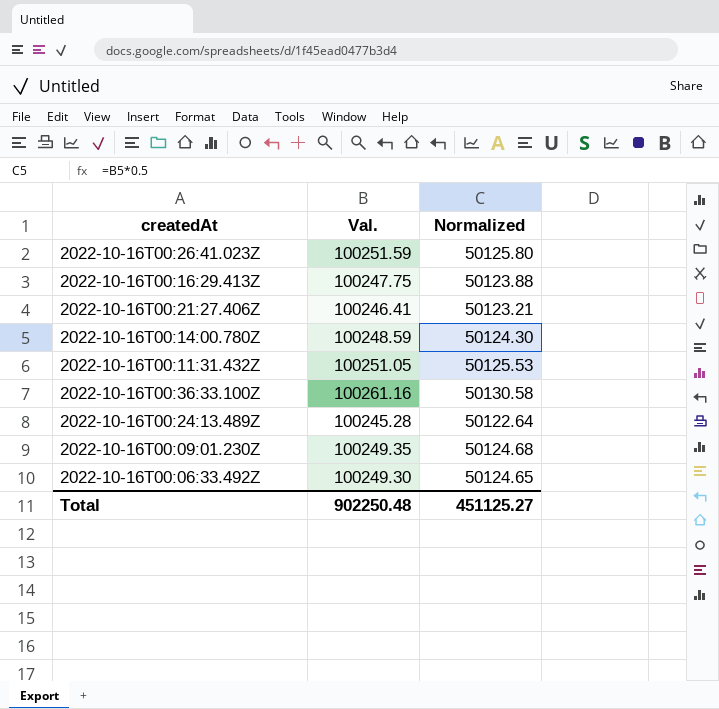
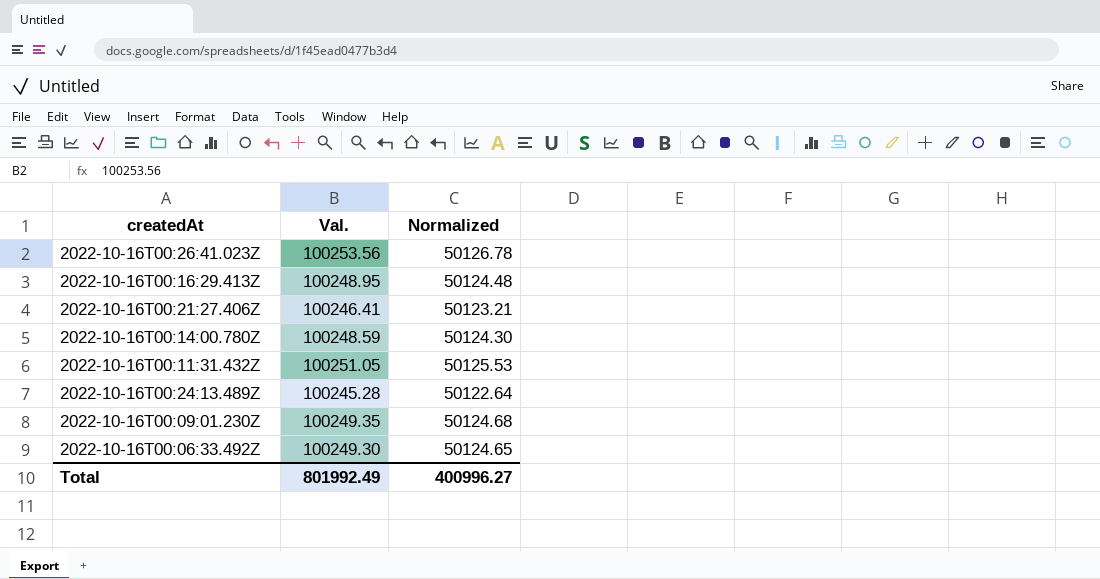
row 2022-10-16T00:36:33.100Z: 100261.16 | 50130.58 -> none
2022-10-16T00:26:41.023Z | Val.: 100251.59 -> 100253.56
2022-10-16T00:26:41.023Z | Normalized: 50125.80 -> 50126.78
2022-10-16T00:16:29.413Z | Val.: 100247.75 -> 100248.95
2022-10-16T00:16:29.413Z | Normalized: 50123.88 -> 50124.48
Total | Val.: 902250.48 -> 801992.49
Total | Normalized: 451125.27 -> 400996.27

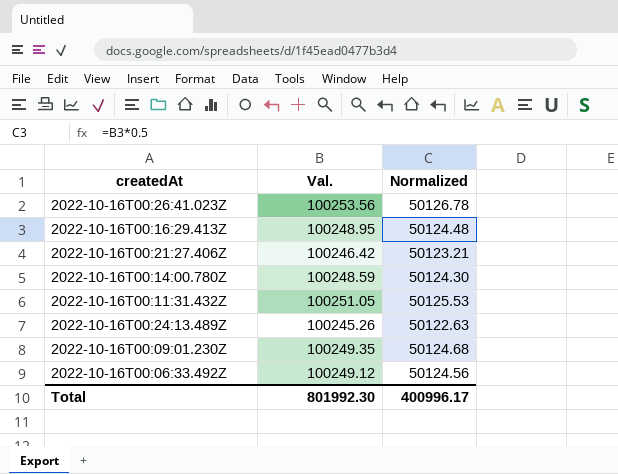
2022-10-16T00:21:27.406Z | Val.: 100246.41 -> 100246.42
2022-10-16T00:24:13.489Z | Val.: 100245.28 -> 100245.26
2022-10-16T00:24:13.489Z | Normalized: 50122.64 -> 50122.63
2022-10-16T00:06:33.492Z | Val.: 100249.30 -> 100249.12
2022-10-16T00:06:33.492Z | Normalized: 50124.65 -> 50124.56
Total | Val.: 801992.49 -> 801992.30
Total | Normalized: 400996.27 -> 400996.17

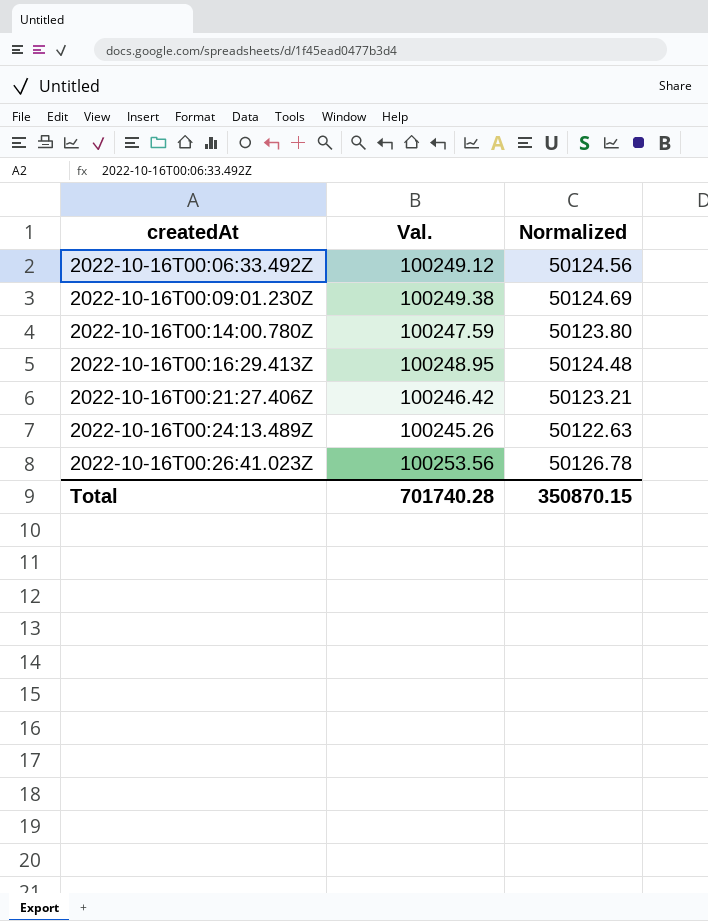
row order: none -> createdAt ascending
row 2022-10-16T00:11:31.432Z: 100251.05 | 50125.53 -> none
2022-10-16T00:09:01.230Z | Val.: 100249.35 -> 100249.38
2022-10-16T00:09:01.230Z | Normalized: 50124.68 -> 50124.69
2022-10-16T00:14:00.780Z | Val.: 100248.59 -> 100247.59
2022-10-16T00:14:00.780Z | Normalized: 50124.30 -> 50123.80
Total | Val.: 801992.30 -> 701740.28
Total | Normalized: 400996.17 -> 350870.15

